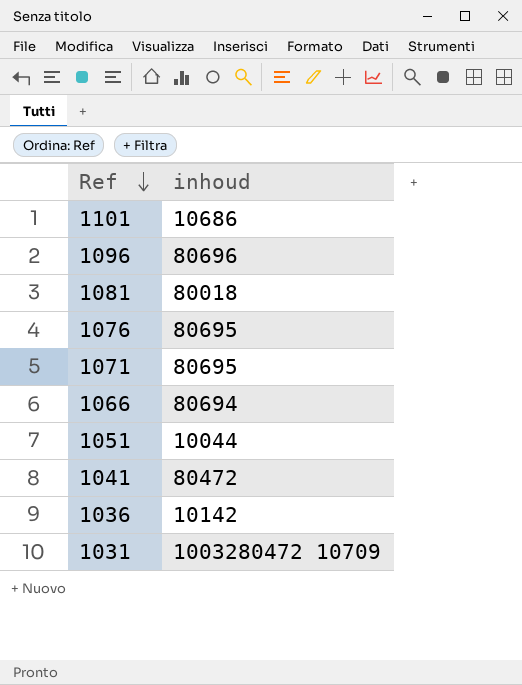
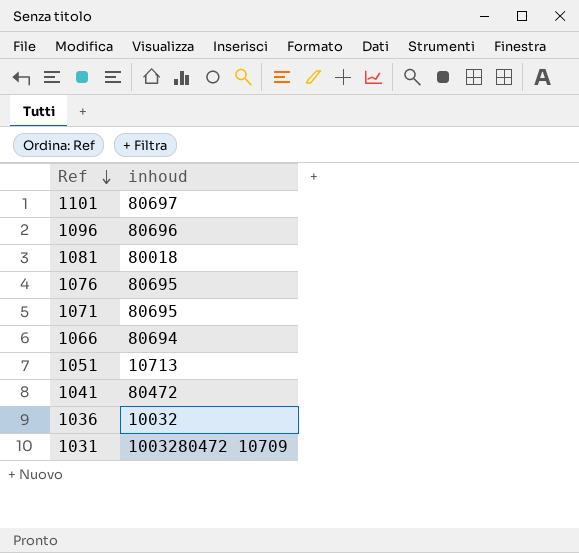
1101 | inhoud: 10686 -> 80697
1051 | inhoud: 10044 -> 10713
1036 | inhoud: 10142 -> 10032

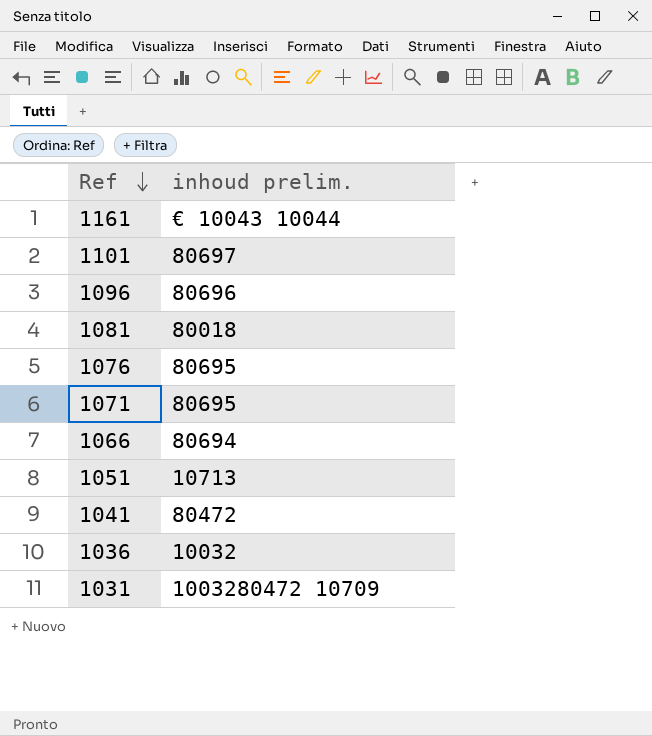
column name: inhoud -> inhoud prelim.
row 1161: none -> € 10043 10044

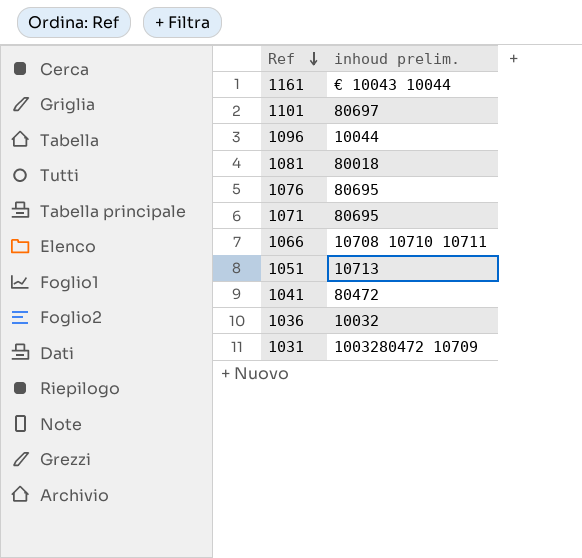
1096 | inhoud prelim.: 80696 -> 10044
1066 | inhoud prelim.: 80694 -> 10708 10710 10711

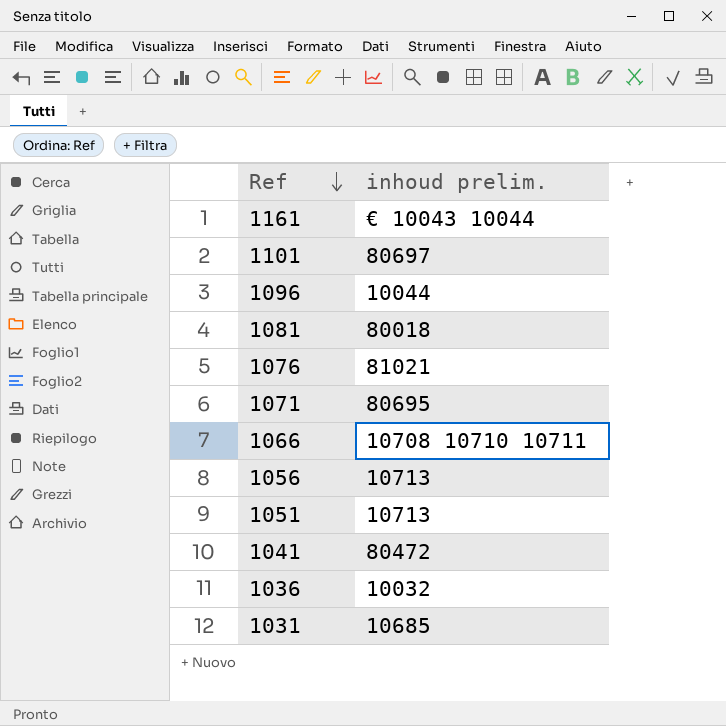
1076 | inhoud prelim.: 80695 -> 81021
row 1056: none -> 10713
1031 | inhoud prelim.: 1003280472 10709 -> 10685

